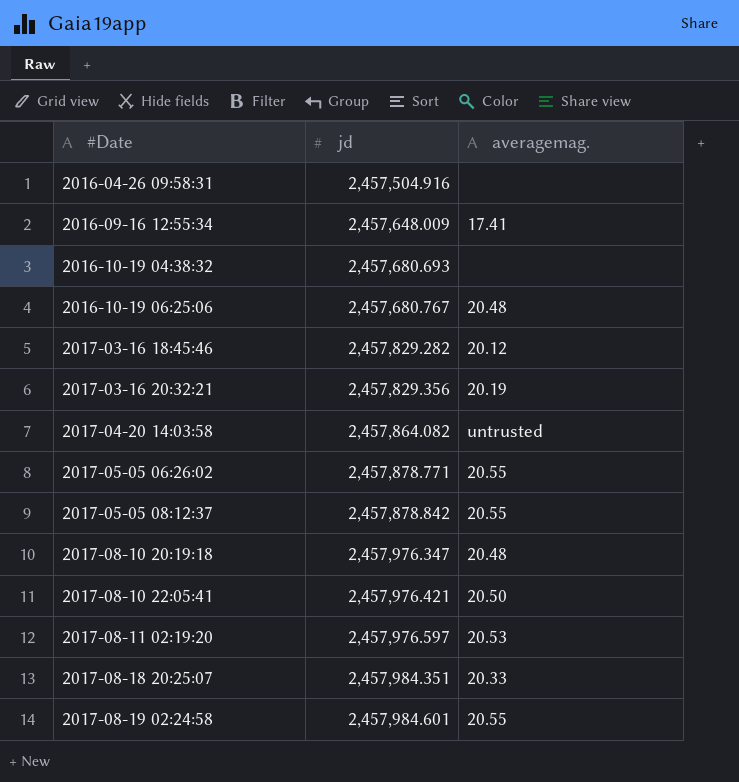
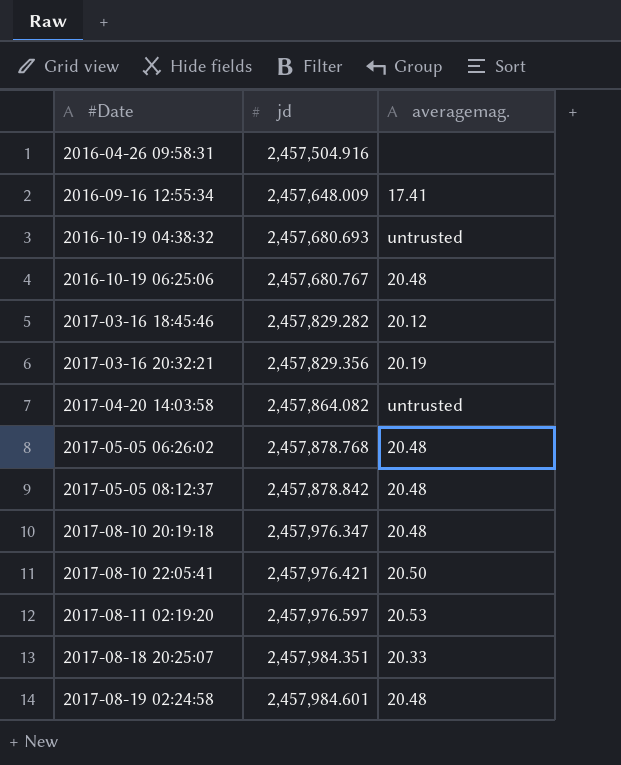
2016-10-19 04:38:32 | averagemag.: none -> untrusted
2017-05-05 06:26:02 | jd: 2,457,878.771 -> 2,457,878.768
2017-05-05 06:26:02 | averagemag.: 20.55 -> 20.48
2017-05-05 08:12:37 | averagemag.: 20.55 -> 20.48
2017-08-19 02:24:58 | averagemag.: 20.55 -> 20.48

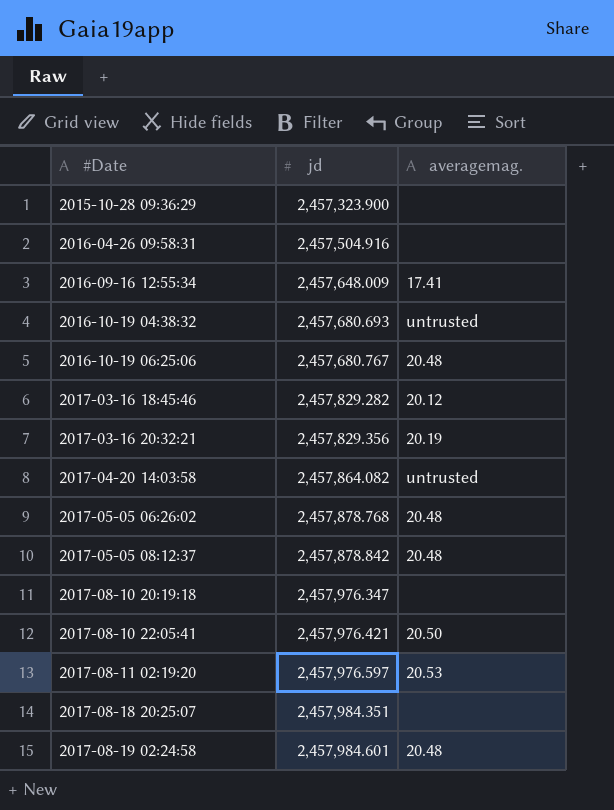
row 2015-10-28 09:36:29: none -> 2,457,323.900 | none
2017-08-10 20:19:18 | averagemag.: 20.48 -> none
2017-08-18 20:25:07 | averagemag.: 20.33 -> none

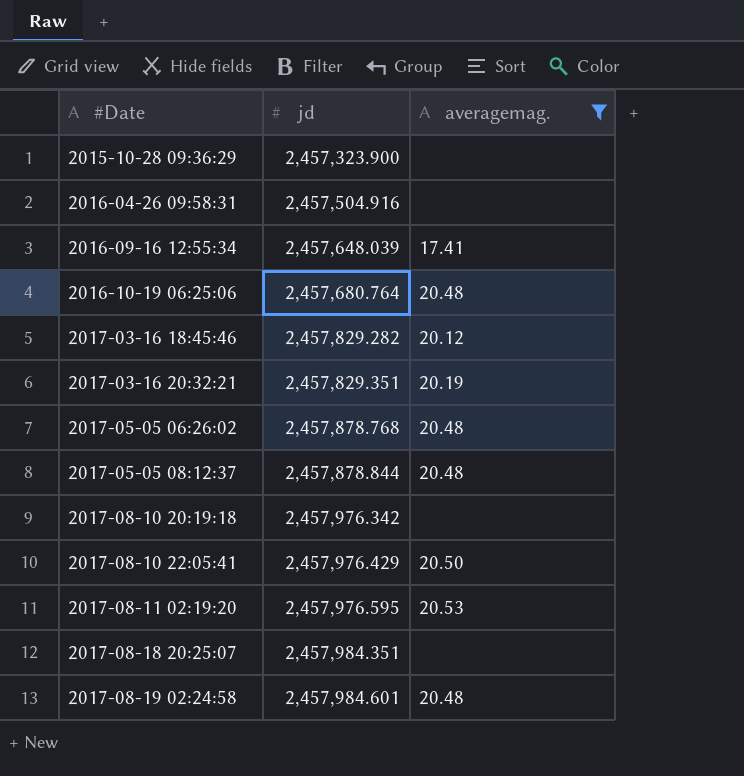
filter: none -> averagemag. != untrusted
2016-09-16 12:55:34 | jd: 2,457,648.009 -> 2,457,648.039
2016-10-19 06:25:06 | jd: 2,457,680.767 -> 2,457,680.764
2017-03-16 20:32:21 | jd: 2,457,829.356 -> 2,457,829.351
2017-05-05 08:12:37 | jd: 2,457,878.842 -> 2,457,878.844
2017-08-10 20:19:18 | jd: 2,457,976.347 -> 2,457,976.342
2017-08-10 22:05:41 | jd: 2,457,976.421 -> 2,457,976.429
2017-08-11 02:19:20 | jd: 2,457,976.597 -> 2,457,976.595

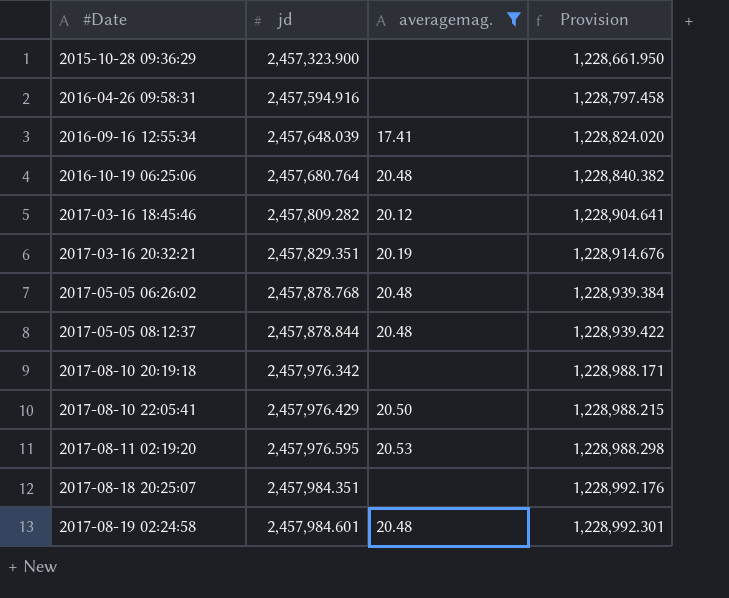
column Provision | formula: none -> [jd] * 0.5
2016-04-26 09:58:31 | jd: 2,457,504.916 -> 2,457,594.916
2017-03-16 18:45:46 | jd: 2,457,829.282 -> 2,457,809.282

